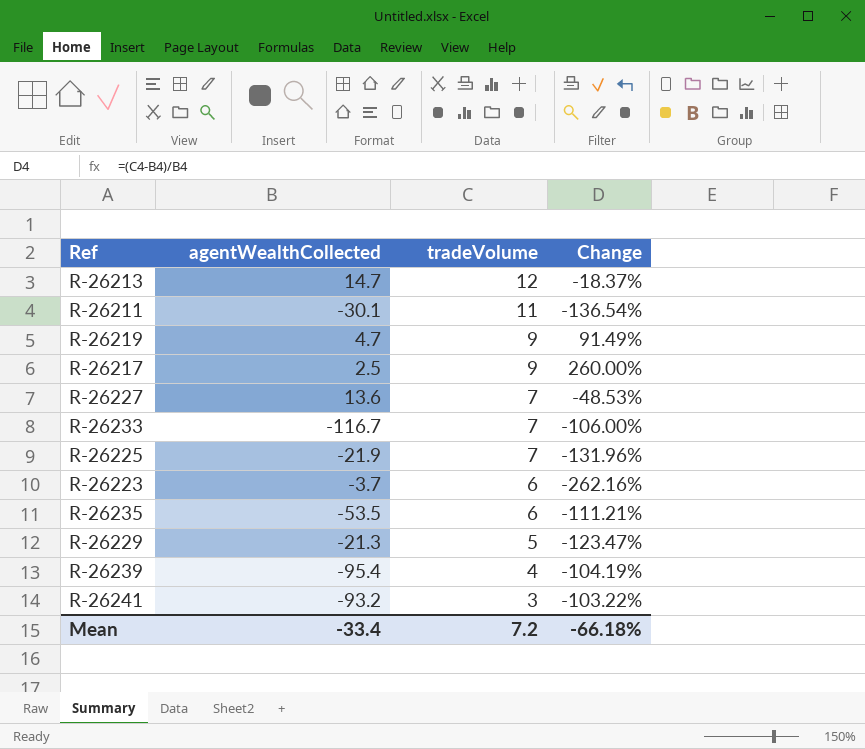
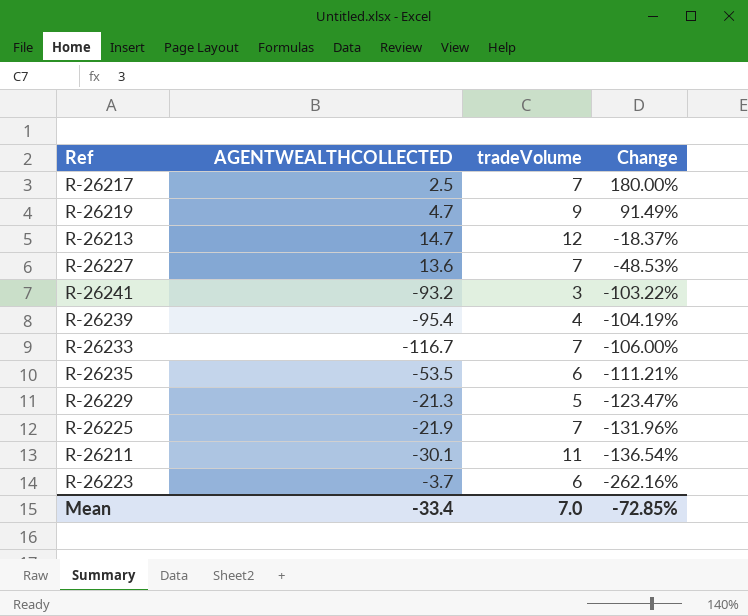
row order: tradeVolume descending -> Change descending
column name: agentWealthCollected -> AGENTWEALTHCOLLECTED
R-26217 | tradeVolume: 9 -> 7
R-26217 | Change: 260.00% -> 180.00%
Mean | tradeVolume: 7.2 -> 7.0
Mean | Change: -66.18% -> -72.85%

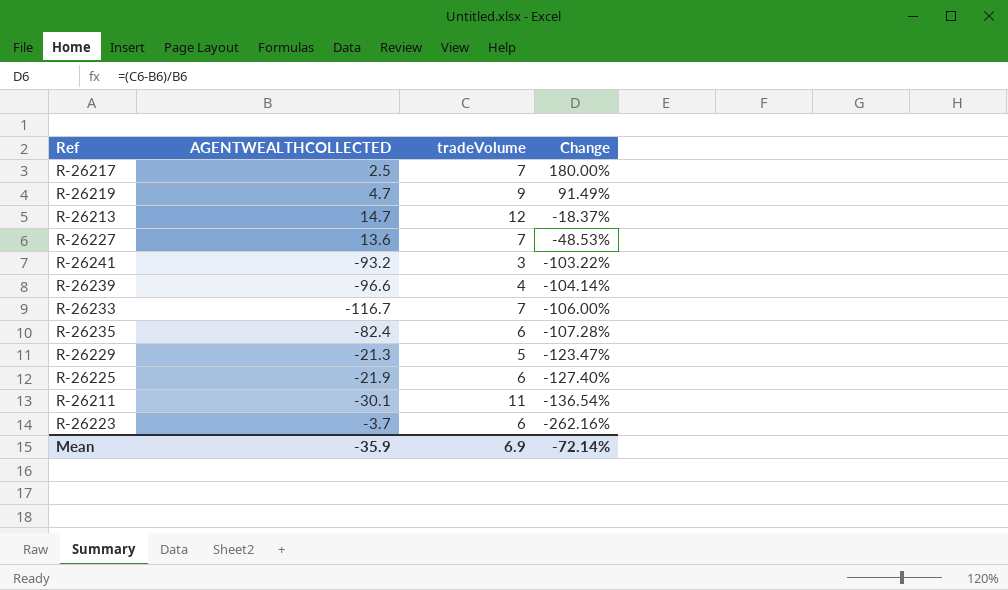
R-26239 | AGENTWEALTHCOLLECTED: -95.4 -> -96.6
R-26239 | Change: -104.19% -> -104.14%
R-26235 | AGENTWEALTHCOLLECTED: -53.5 -> -82.4
R-26235 | Change: -111.21% -> -107.28%
R-26225 | tradeVolume: 7 -> 6
R-26225 | Change: -131.96% -> -127.40%
Mean | AGENTWEALTHCOLLECTED: -33.4 -> -35.9
Mean | tradeVolume: 7.0 -> 6.9
Mean | Change: -72.85% -> -72.14%

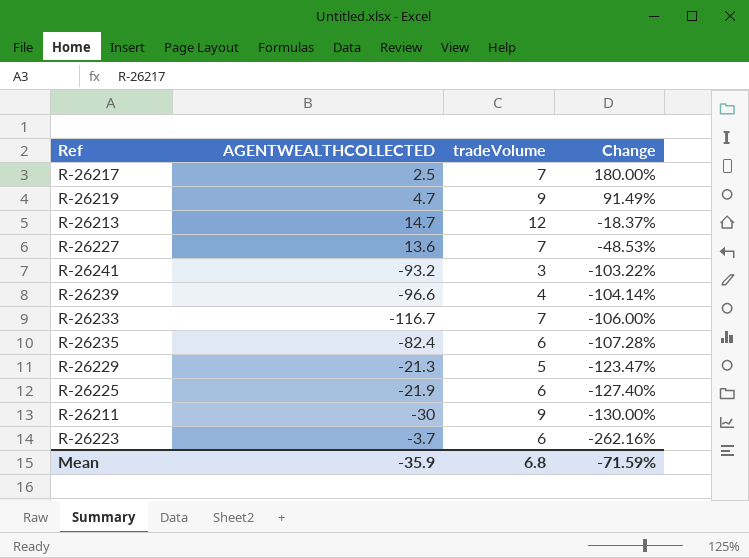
R-26211 | AGENTWEALTHCOLLECTED: -30.1 -> -30
R-26211 | tradeVolume: 11 -> 9
R-26211 | Change: -136.54% -> -130.00%
Mean | tradeVolume: 6.9 -> 6.8
Mean | Change: -72.14% -> -71.59%

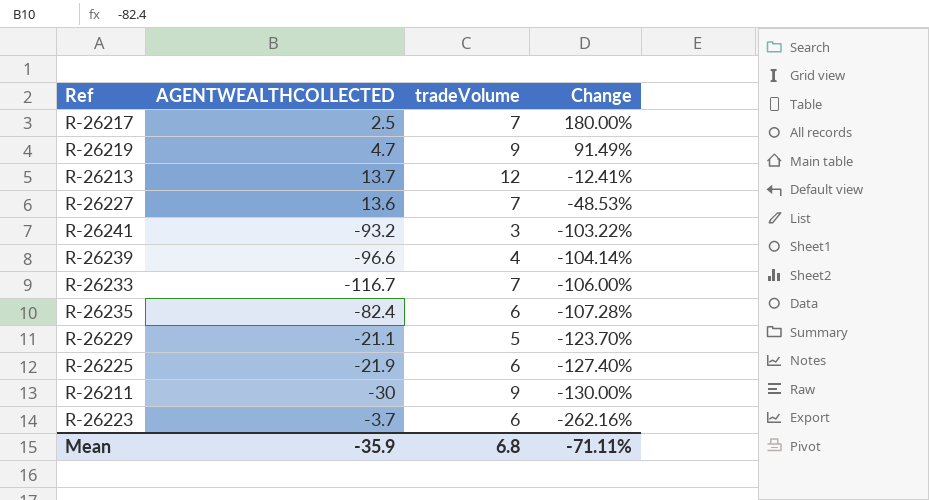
R-26213 | AGENTWEALTHCOLLECTED: 14.7 -> 13.7
R-26213 | Change: -18.37% -> -12.41%
R-26229 | AGENTWEALTHCOLLECTED: -21.3 -> -21.1
R-26229 | Change: -123.47% -> -123.70%
Mean | Change: -71.59% -> -71.11%

